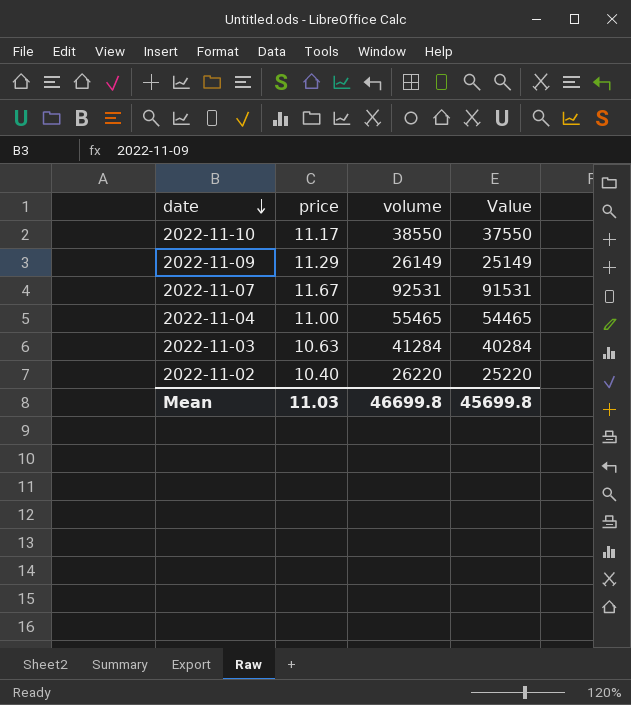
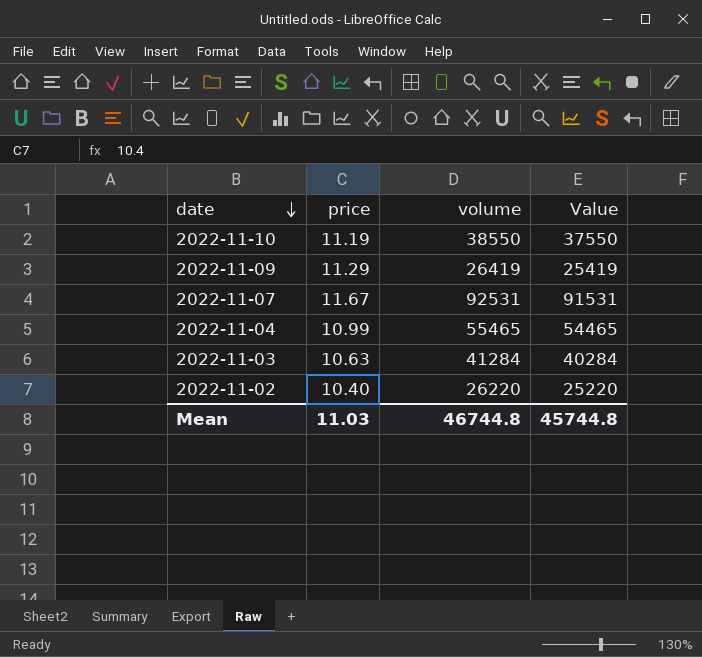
2022-11-10 | price: 11.17 -> 11.19
2022-11-09 | volume: 26149 -> 26419
2022-11-09 | Value: 25149 -> 25419
2022-11-04 | price: 11.00 -> 10.99
Mean | volume: 46699.8 -> 46744.8
Mean | Value: 45699.8 -> 45744.8

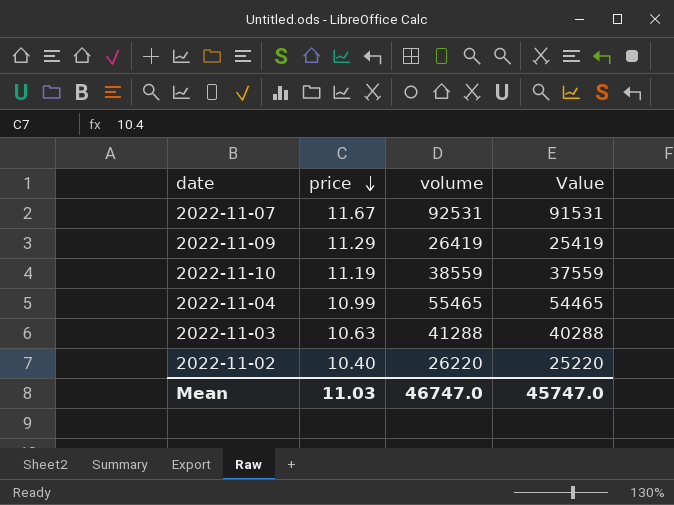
row order: date descending -> price descending
2022-11-10 | volume: 38550 -> 38559
2022-11-10 | Value: 37550 -> 37559
2022-11-03 | volume: 41284 -> 41288
2022-11-03 | Value: 40284 -> 40288
Mean | volume: 46744.8 -> 46747.0
Mean | Value: 45744.8 -> 45747.0

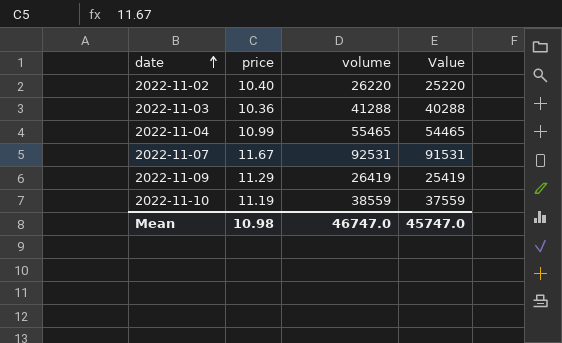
row order: price descending -> date ascending
2022-11-03 | price: 10.63 -> 10.36
Mean | price: 11.03 -> 10.98

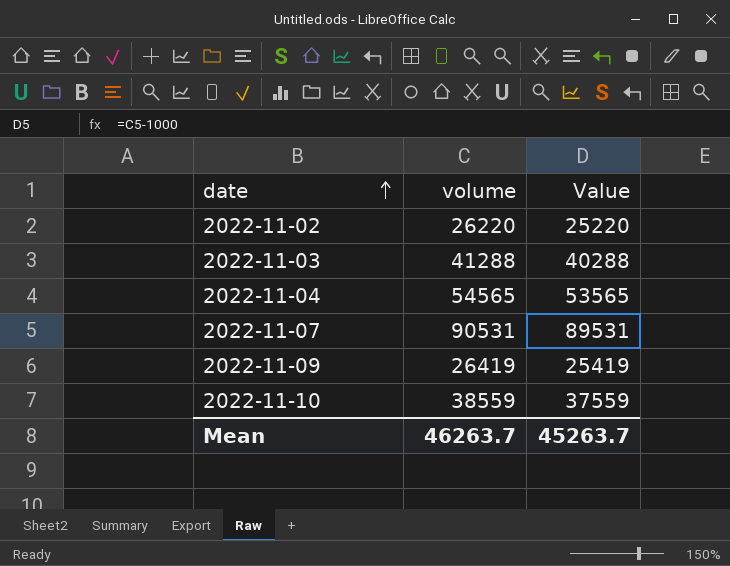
column price | position: 2 -> none
2022-11-04 | volume: 55465 -> 54565
2022-11-04 | Value: 54465 -> 53565
2022-11-07 | volume: 92531 -> 90531
2022-11-07 | Value: 91531 -> 89531
Mean | volume: 46747.0 -> 46263.7
Mean | Value: 45747.0 -> 45263.7

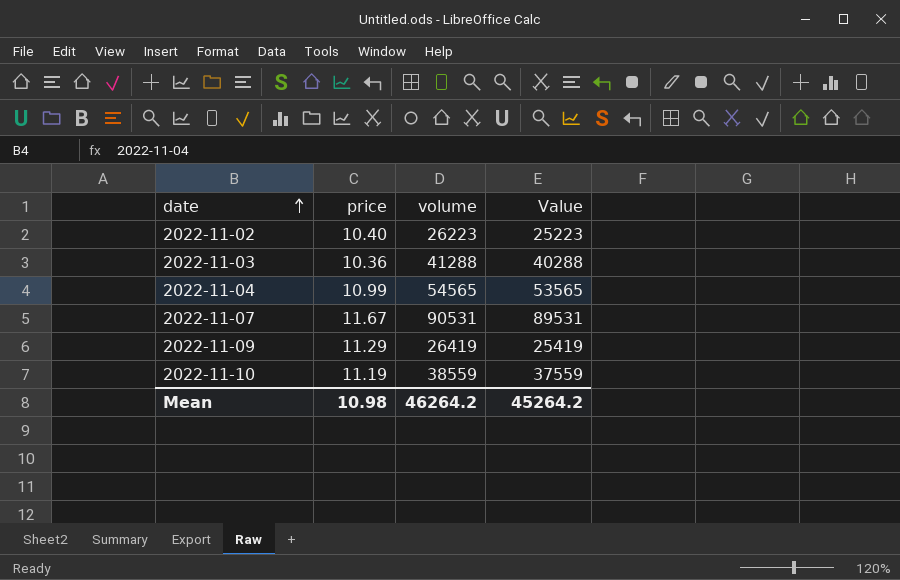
column price | position: none -> 2
2022-11-02 | volume: 26220 -> 26223
2022-11-02 | Value: 25220 -> 25223
Mean | volume: 46263.7 -> 46264.2
Mean | Value: 45263.7 -> 45264.2

